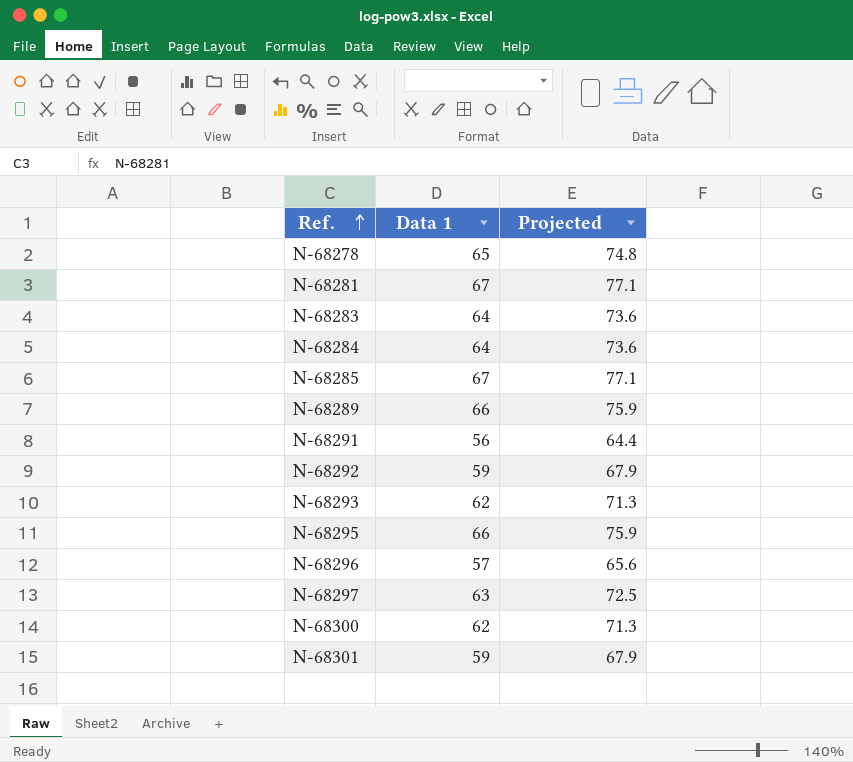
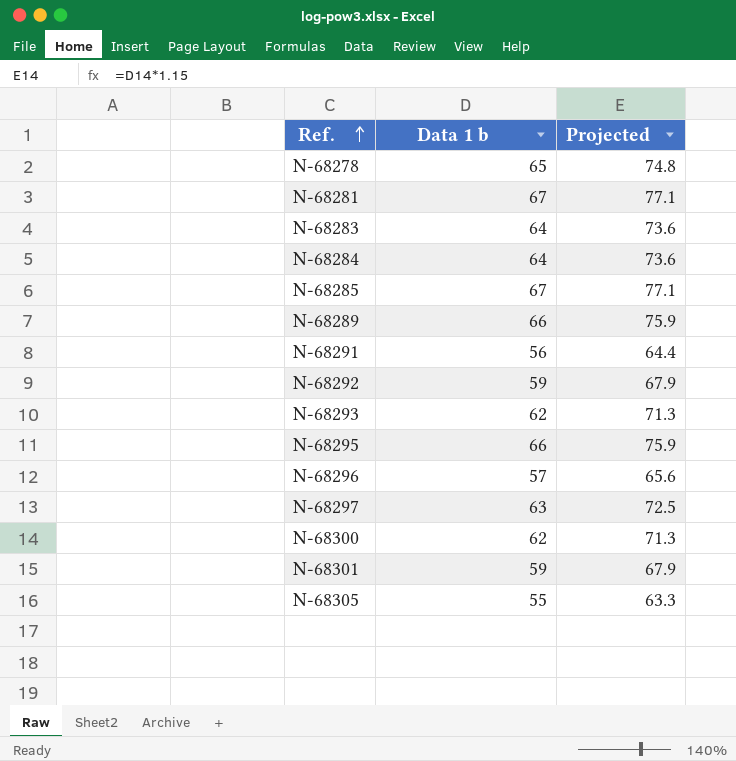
column name: Data 1 -> Data 1 b
row N-68305: none -> 55 | 63.3

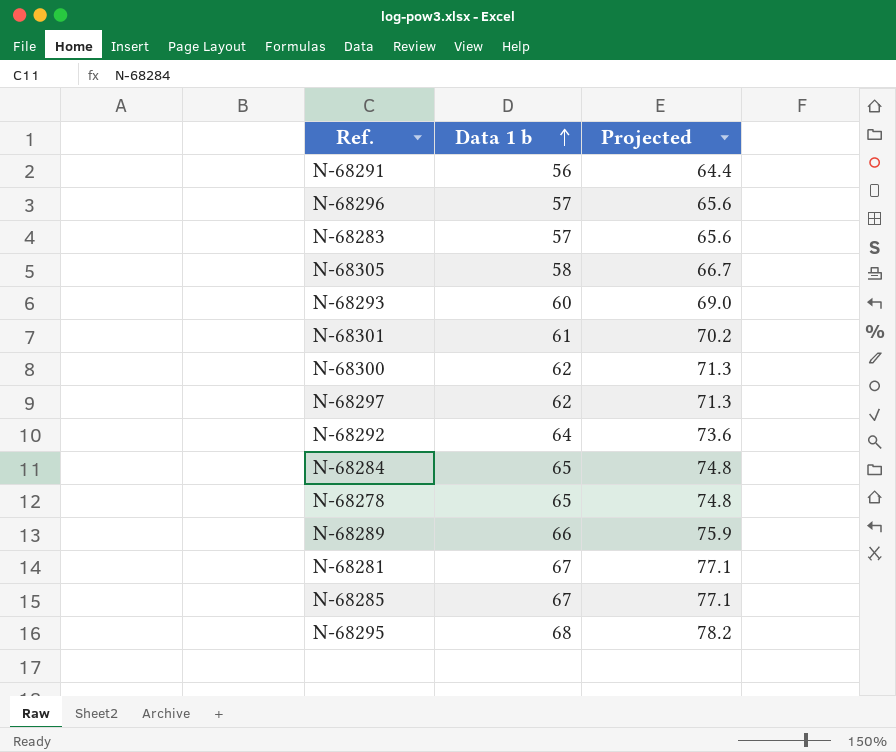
row order: Ref. ascending -> Data 1 b ascending
N-68283 | Data 1 b: 64 -> 57
N-68283 | Projected: 73.6 -> 65.6
N-68305 | Data 1 b: 55 -> 58
N-68305 | Projected: 63.3 -> 66.7
N-68293 | Data 1 b: 62 -> 60
N-68293 | Projected: 71.3 -> 69.0
N-68301 | Data 1 b: 59 -> 61
N-68301 | Projected: 67.9 -> 70.2
N-68297 | Data 1 b: 63 -> 62
N-68297 | Projected: 72.5 -> 71.3
N-68292 | Data 1 b: 59 -> 64
N-68292 | Projected: 67.9 -> 73.6
N-68284 | Data 1 b: 64 -> 65
N-68284 | Projected: 73.6 -> 74.8
N-68295 | Data 1 b: 66 -> 68
N-68295 | Projected: 75.9 -> 78.2

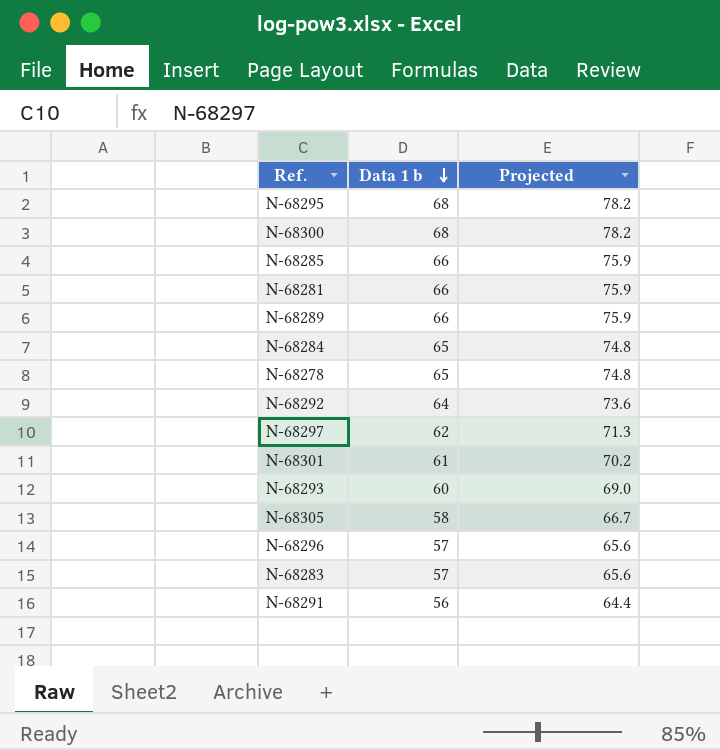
row order: Data 1 b ascending -> Data 1 b descending
N-68300 | Data 1 b: 62 -> 68
N-68300 | Projected: 71.3 -> 78.2
N-68285 | Data 1 b: 67 -> 66
N-68285 | Projected: 77.1 -> 75.9
N-68281 | Data 1 b: 67 -> 66
N-68281 | Projected: 77.1 -> 75.9

